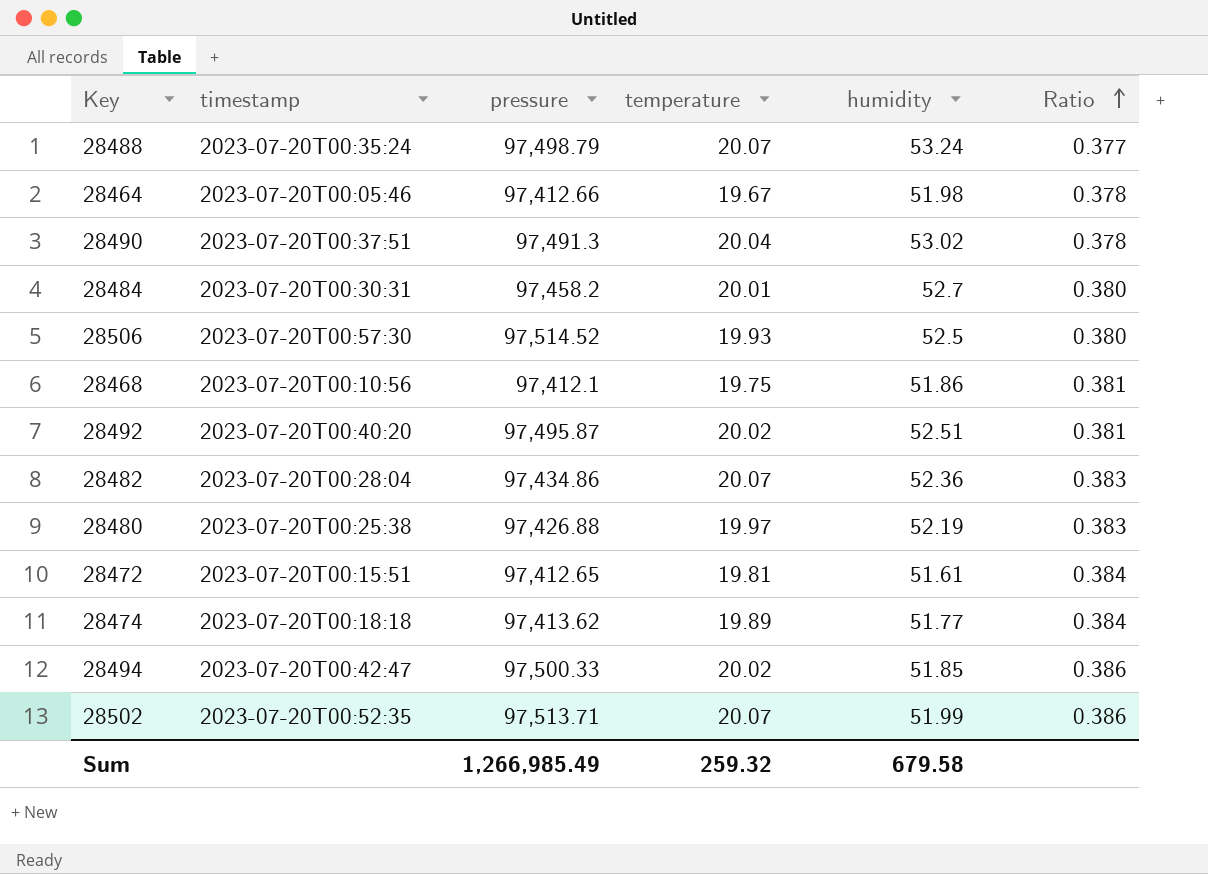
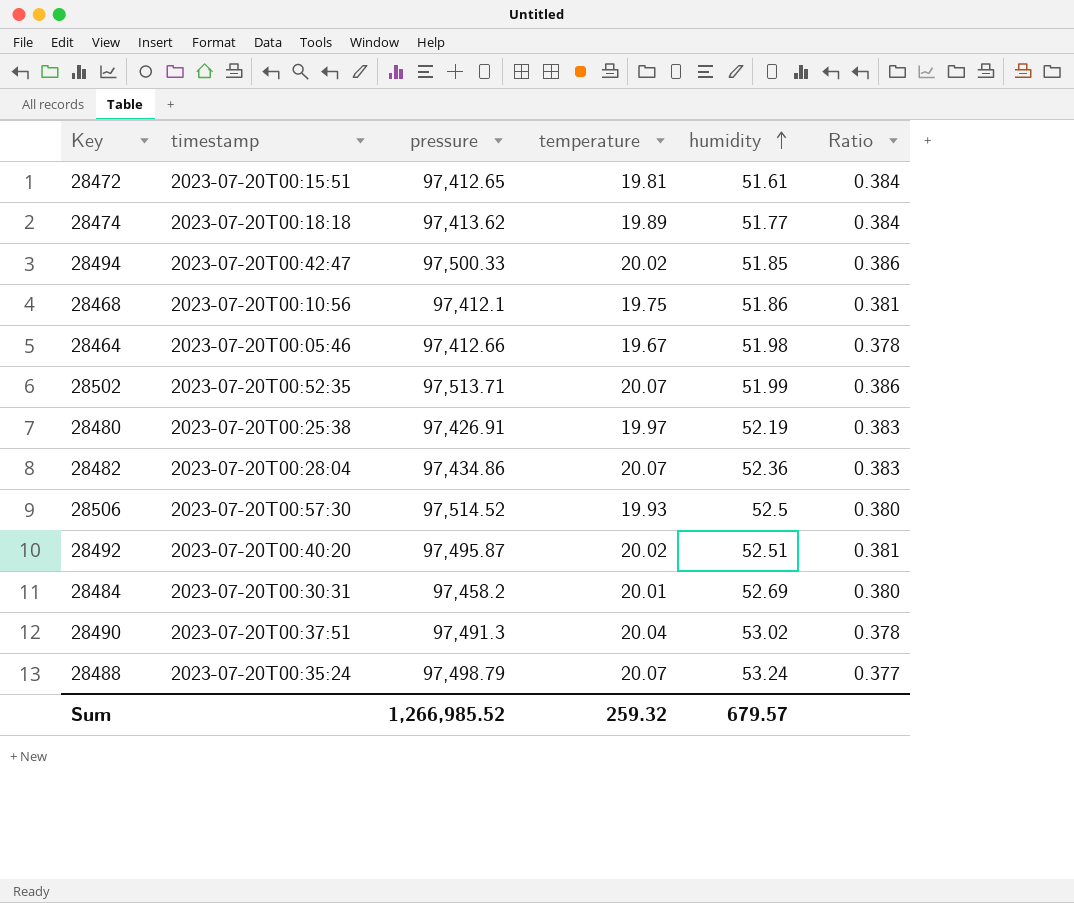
row order: Ratio ascending -> humidity ascending
28480 | pressure: 97,426.88 -> 97,426.91
28484 | humidity: 52.7 -> 52.69
Sum | pressure: 1,266,985.49 -> 1,266,985.52
Sum | humidity: 679.58 -> 679.57

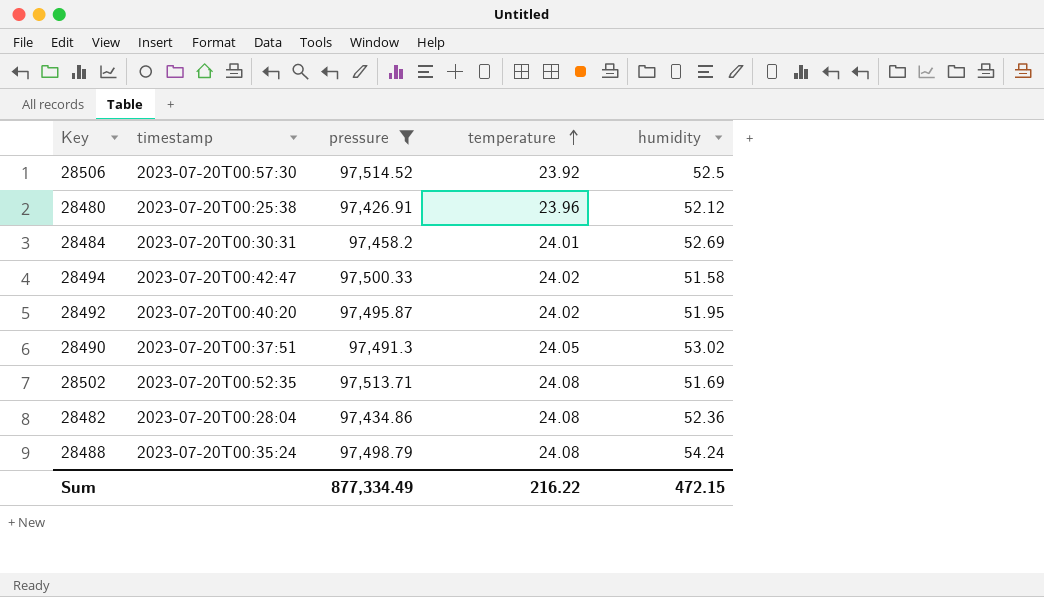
filter: none -> pressure >= 97,426.91
row order: humidity ascending -> temperature ascending
column Ratio | formula: [temperature] / [humidity] -> none
28506 | temperature: 19.93 -> 23.92
28480 | temperature: 19.97 -> 23.96
28480 | humidity: 52.19 -> 52.12
28484 | temperature: 20.01 -> 24.01
28494 | temperature: 20.02 -> 24.02
28494 | humidity: 51.85 -> 51.58
28492 | temperature: 20.02 -> 24.02
28492 | humidity: 52.51 -> 51.95
28490 | temperature: 20.04 -> 24.05
28502 | temperature: 20.07 -> 24.08
28502 | humidity: 51.99 -> 51.69
28482 | temperature: 20.07 -> 24.08
28488 | temperature: 20.07 -> 24.08
28488 | humidity: 53.24 -> 54.24
Sum | pressure: 1,266,985.52 -> 877,334.49
Sum | temperature: 259.32 -> 216.22
Sum | humidity: 679.57 -> 472.15

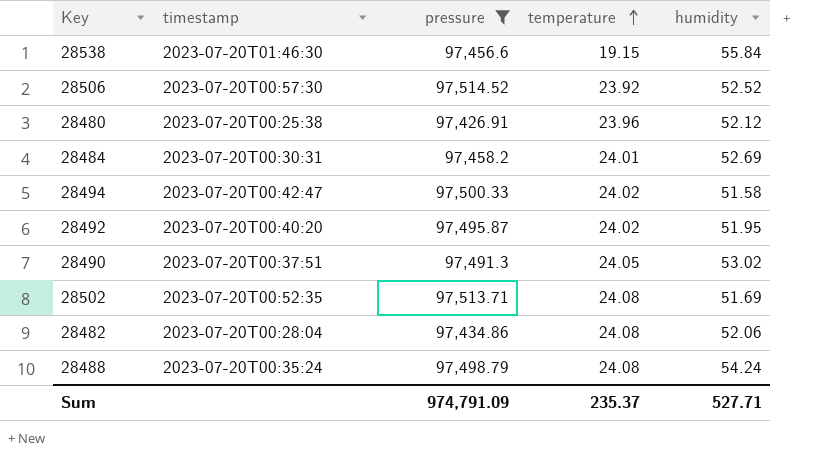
row 28538: none -> 2023-07-20T01:46:30 | 97,456.6 | 19.15 | 55.84
28506 | humidity: 52.5 -> 52.52
28482 | humidity: 52.36 -> 52.06
Sum | pressure: 877,334.49 -> 974,791.09
Sum | temperature: 216.22 -> 235.37
Sum | humidity: 472.15 -> 527.71

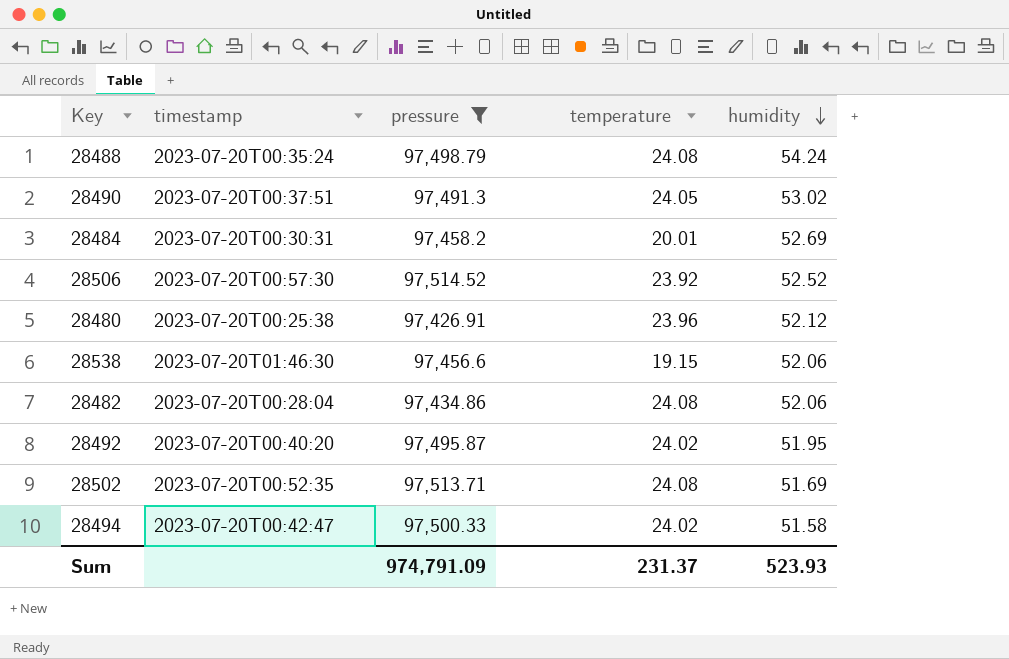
row order: temperature ascending -> humidity descending
28484 | temperature: 24.01 -> 20.01
28538 | humidity: 55.84 -> 52.06
Sum | temperature: 235.37 -> 231.37
Sum | humidity: 527.71 -> 523.93

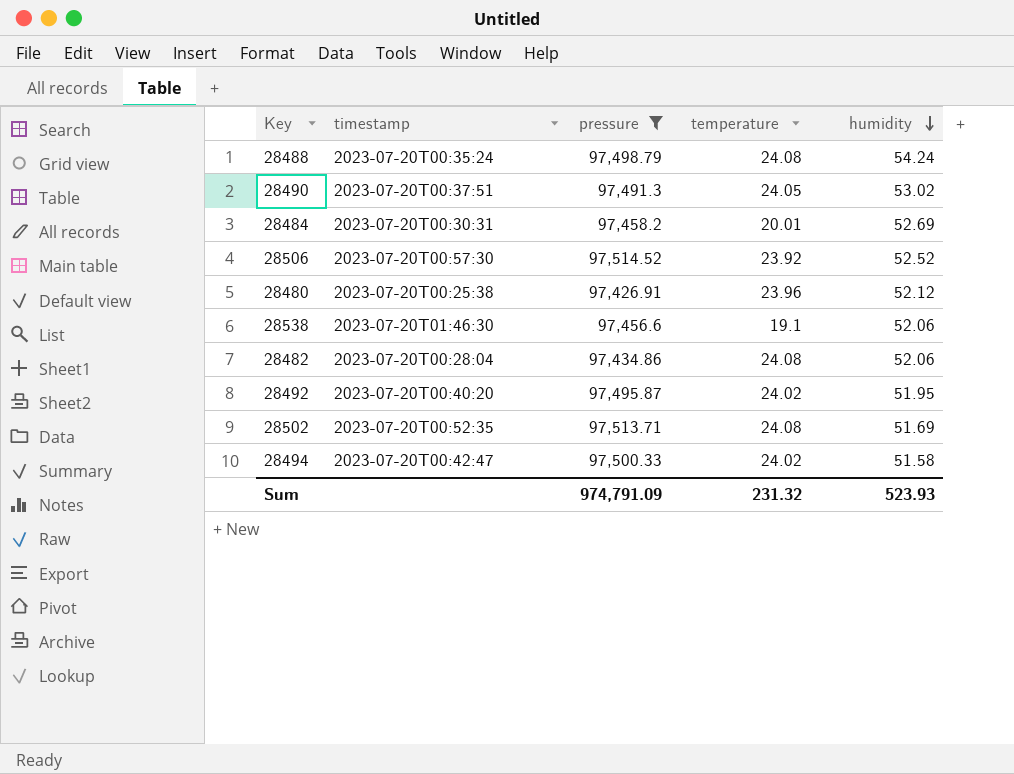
28538 | temperature: 19.15 -> 19.1
Sum | temperature: 231.37 -> 231.32

